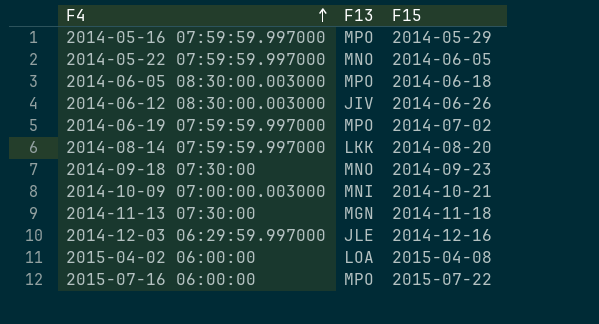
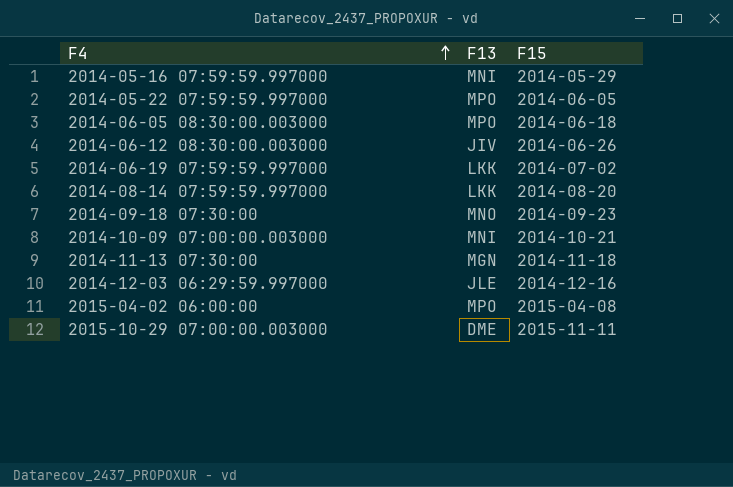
row 2015-07-16 06:00:00: MPO | 2015-07-22 -> none
2014-05-16 07:59:59.997000 | F13: MPO -> MNI
2014-05-22 07:59:59.997000 | F13: MNO -> MPO
2014-06-19 07:59:59.997000 | F13: MPO -> LKK
2015-04-02 06:00:00 | F13: LOA -> MPO
row 2015-10-29 07:00:00.003000: none -> DME | 2015-11-11

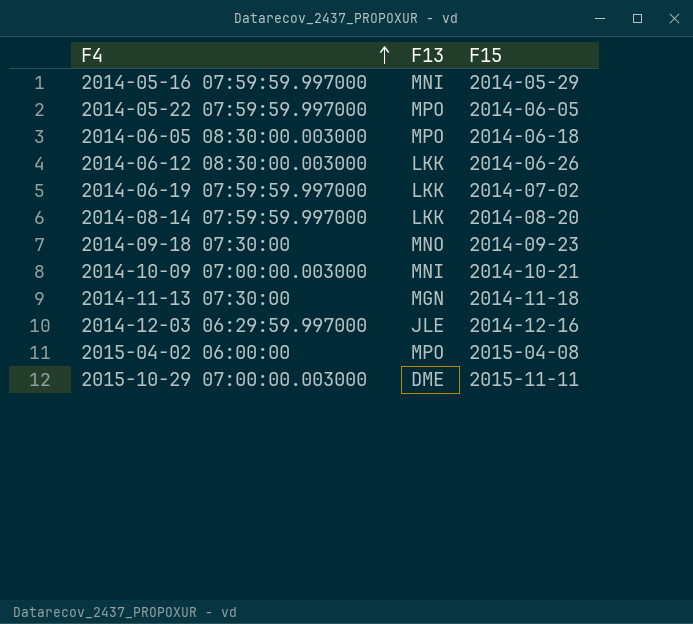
2014-06-12 08:30:00.003000 | F13: JIV -> LKK

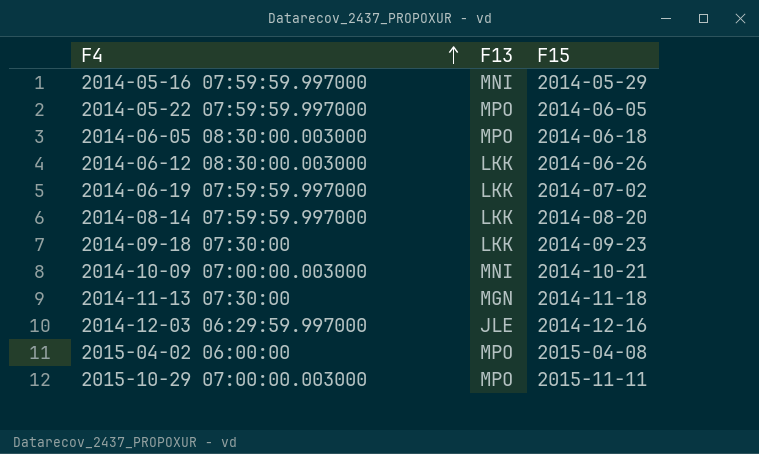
2014-09-18 07:30:00 | F13: MNO -> LKK
2015-10-29 07:00:00.003000 | F13: DME -> MPO

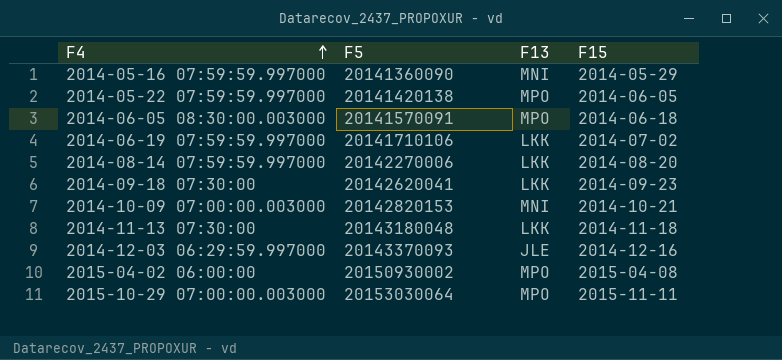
column F5 | position: none -> 2
row 2014-06-12 08:30:00.003000: LKK | 2014-06-26 -> none
2014-11-13 07:30:00 | F13: MGN -> LKK

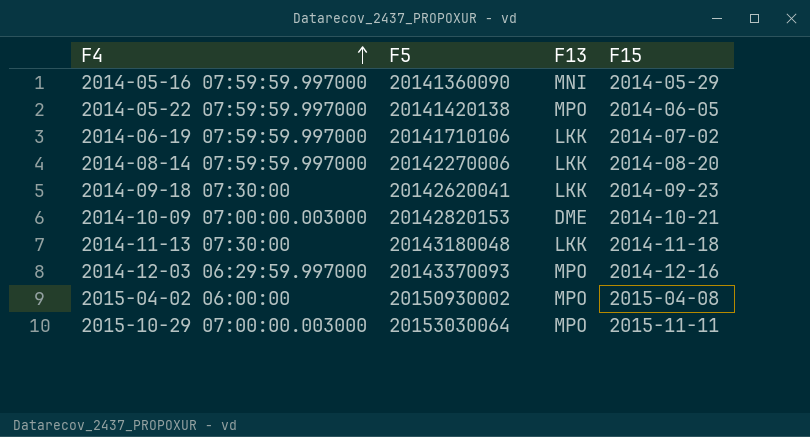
row 2014-06-05 08:30:00.003000: 20141570091 | MPO | 2014-06-18 -> none
2014-10-09 07:00:00.003000 | F13: MNI -> DME
2014-12-03 06:29:59.997000 | F13: JLE -> MPO

